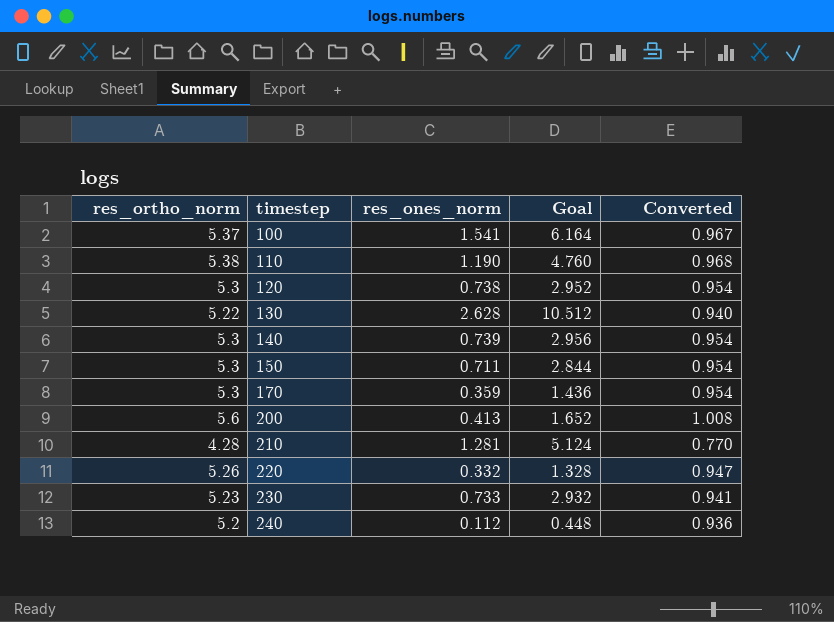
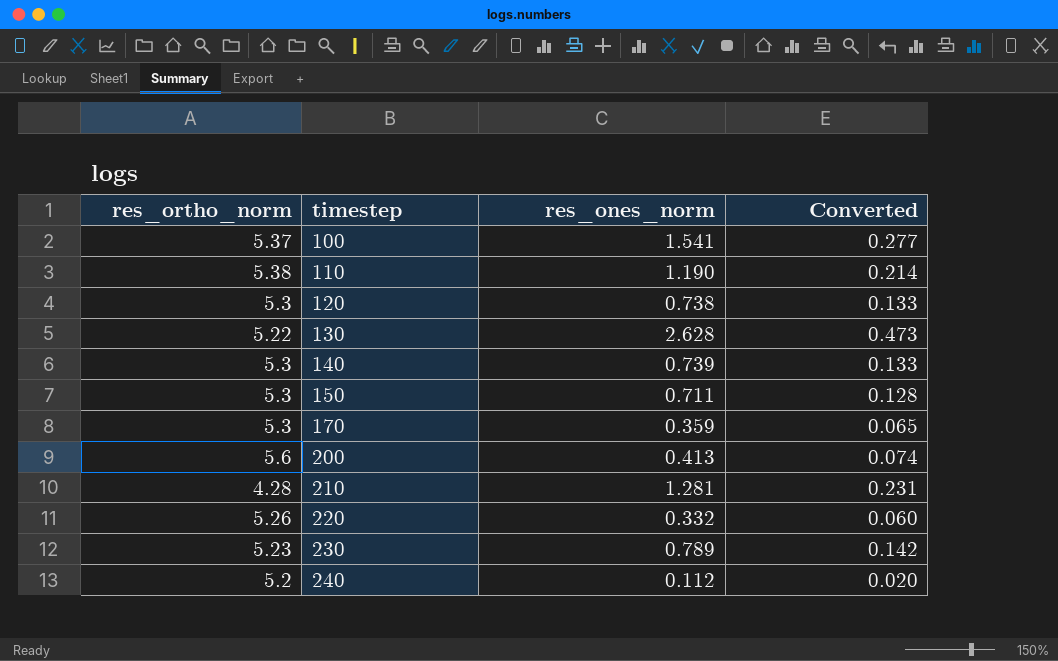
column Goal | formula: [res_ones_norm] * 4 -> none
column Converted | formula: [res_ortho_norm] * 0.18 -> [res_ones_norm] * 0.18
230 | res_ones_norm: 0.733 -> 0.789

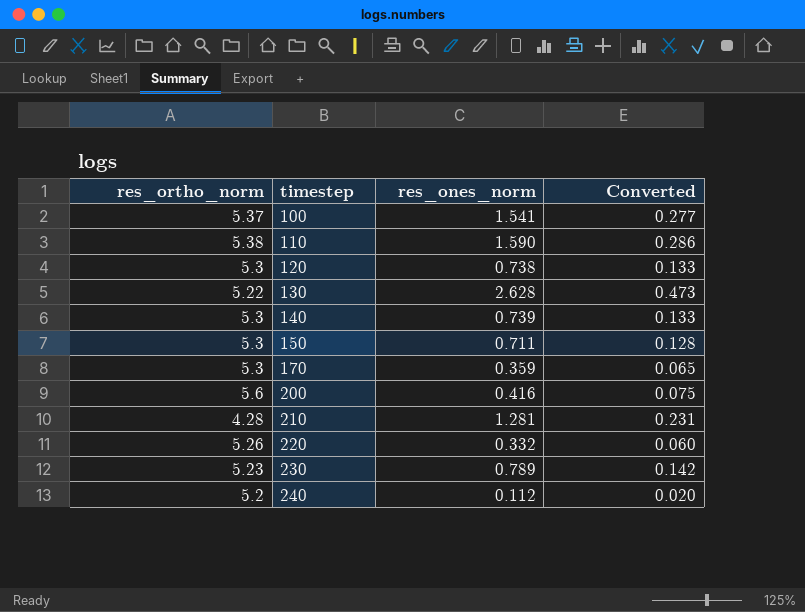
110 | res_ones_norm: 1.190 -> 1.590
110 | Converted: 0.214 -> 0.286
200 | res_ones_norm: 0.413 -> 0.416
200 | Converted: 0.074 -> 0.075

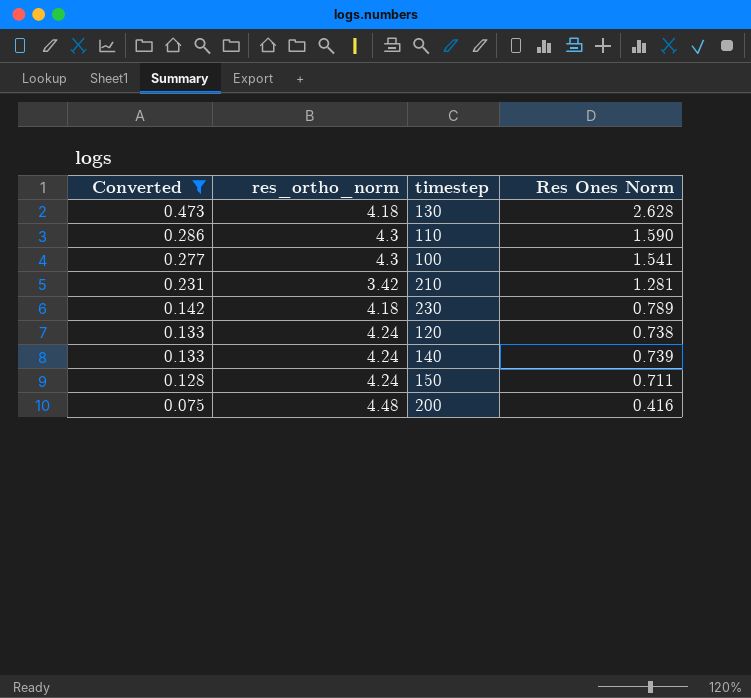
filter: none -> Converted >= 0.075
row order: timestep ascending -> Converted descending
column Converted | position: 4 -> 1
column name: res_ones_norm -> Res Ones Norm
130 | res_ortho_norm: 5.22 -> 4.18
110 | res_ortho_norm: 5.38 -> 4.3
100 | res_ortho_norm: 5.37 -> 4.3
210 | res_ortho_norm: 4.28 -> 3.42
230 | res_ortho_norm: 5.23 -> 4.18
120 | res_ortho_norm: 5.3 -> 4.24
140 | res_ortho_norm: 5.3 -> 4.24
150 | res_ortho_norm: 5.3 -> 4.24
200 | res_ortho_norm: 5.6 -> 4.48

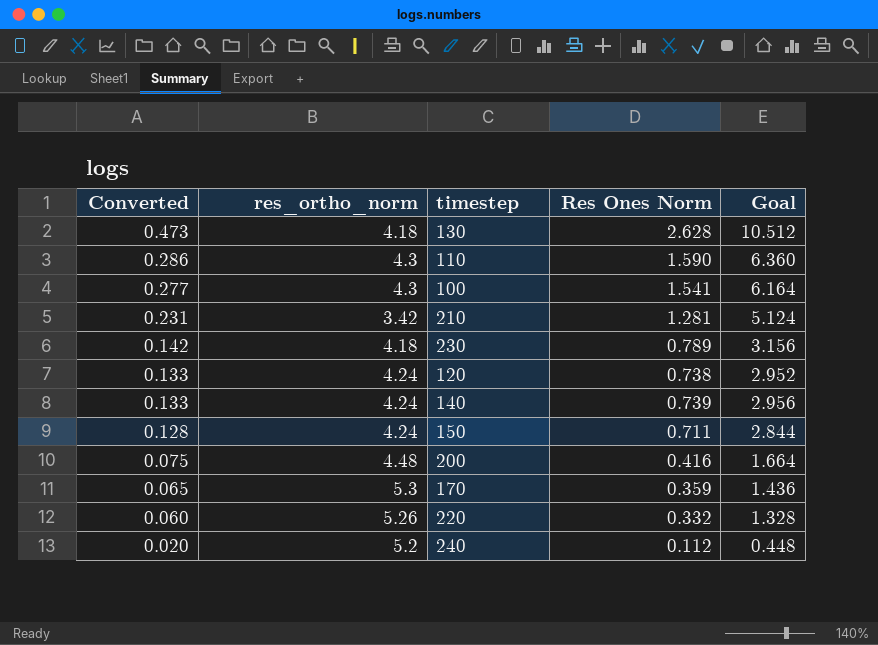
filter: Converted >= 0.075 -> none
column Goal | formula: none -> [Res Ones Norm] * 4

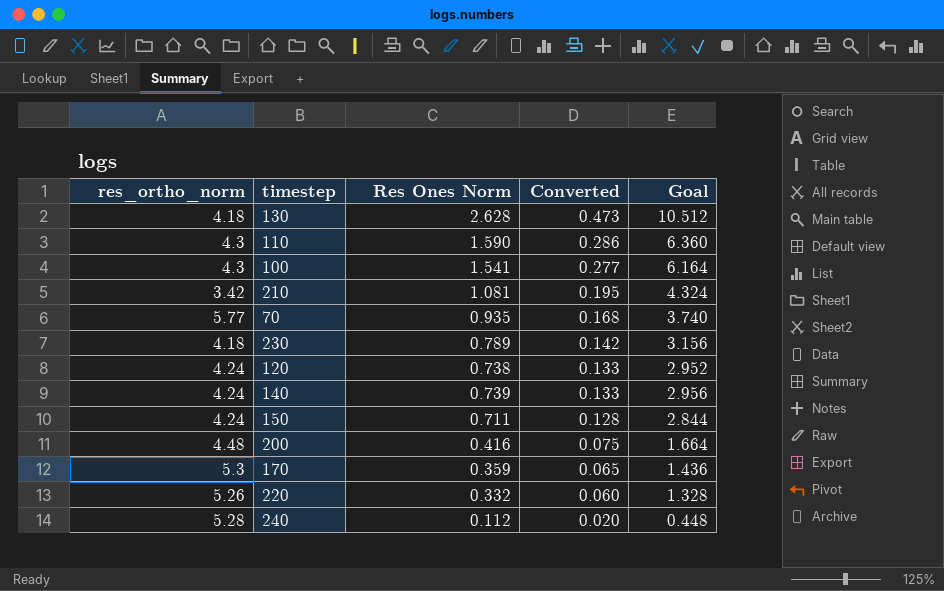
column Converted | position: 1 -> 4
210 | Res Ones Norm: 1.281 -> 1.081
210 | Converted: 0.231 -> 0.195
210 | Goal: 5.124 -> 4.324
row 70: none -> 5.77 | 0.935 | 0.168 | 3.740
240 | res_ortho_norm: 5.2 -> 5.28

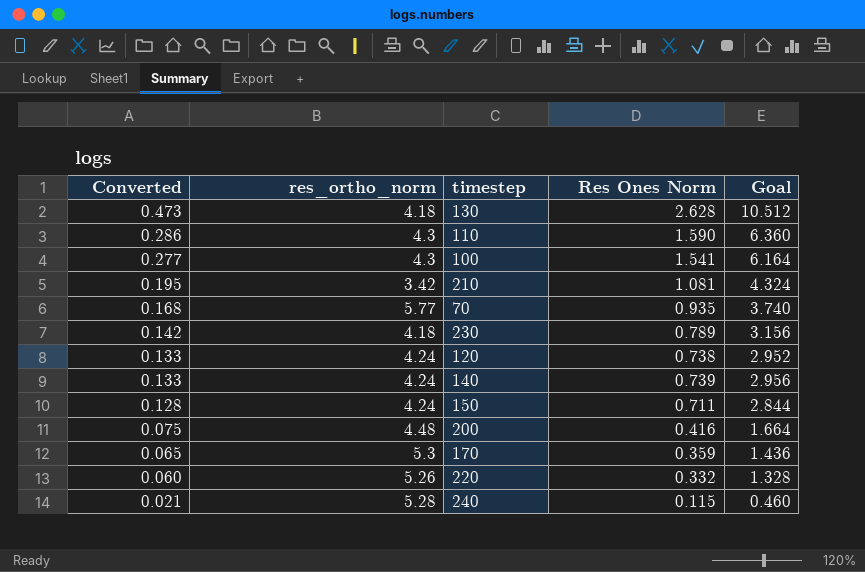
column Converted | position: 4 -> 1
240 | Converted: 0.020 -> 0.021
240 | Res Ones Norm: 0.112 -> 0.115
240 | Goal: 0.448 -> 0.460

